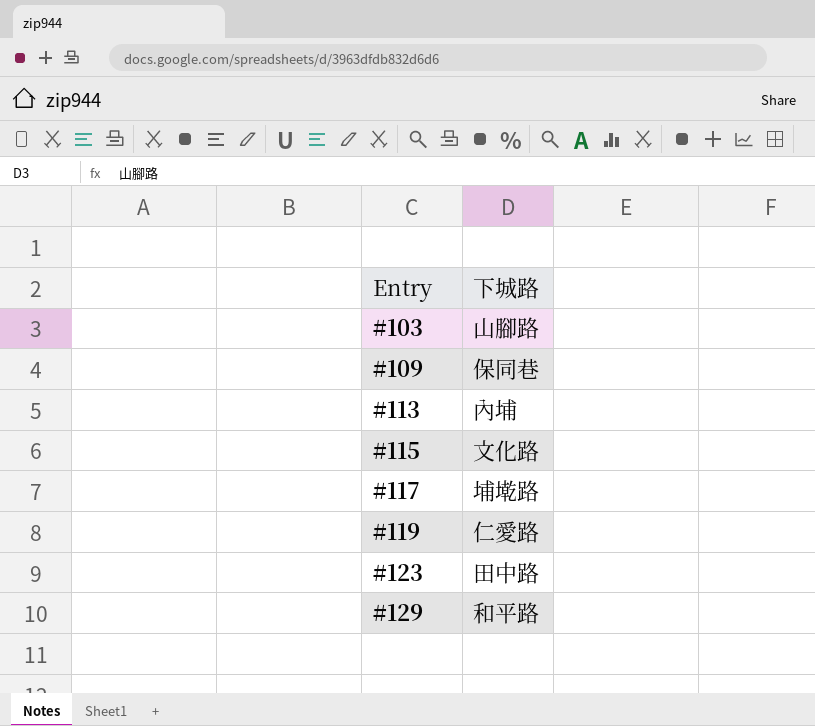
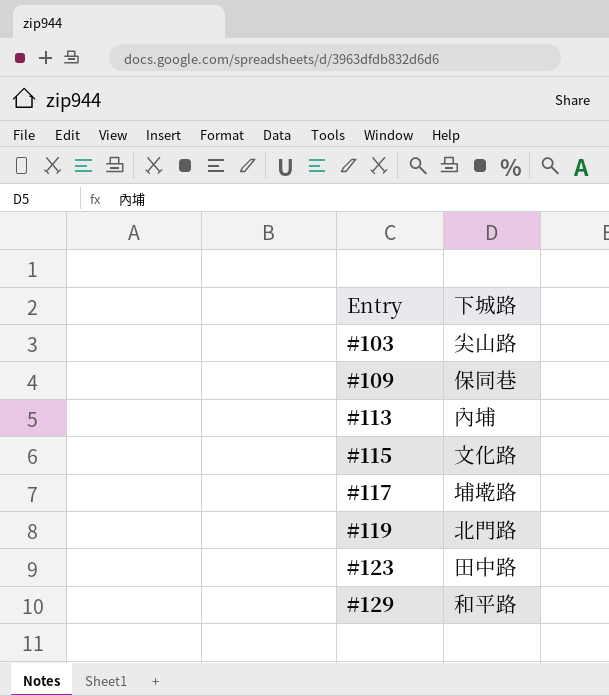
#103 | 下城路: 山腳路 -> 尖山路
#119 | 下城路: 仁愛路 -> 北門路

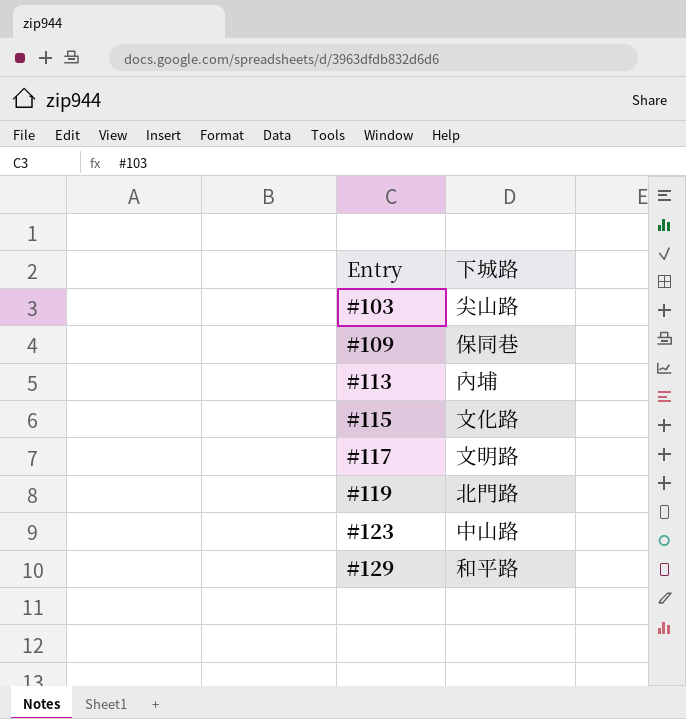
#117 | 下城路: 埔墘路 -> 文明路
#123 | 下城路: 田中路 -> 中山路

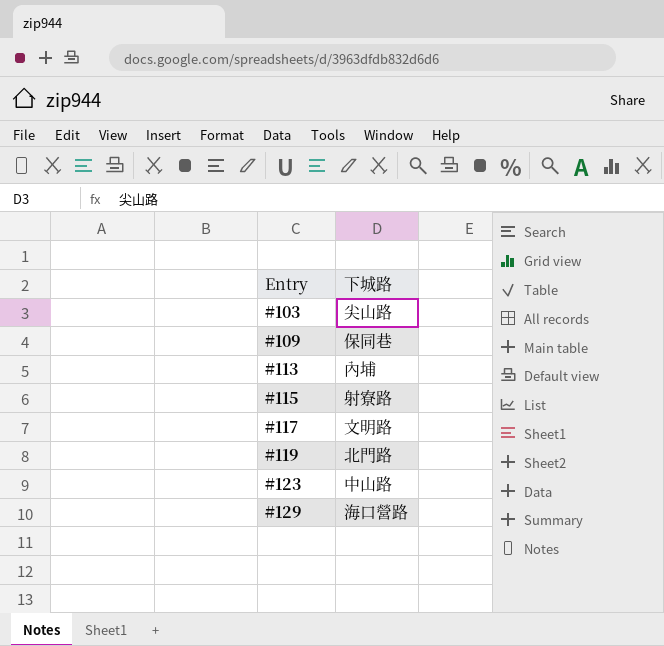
#115 | 下城路: 文化路 -> 射寮路
#129 | 下城路: 和平路 -> 海口營路

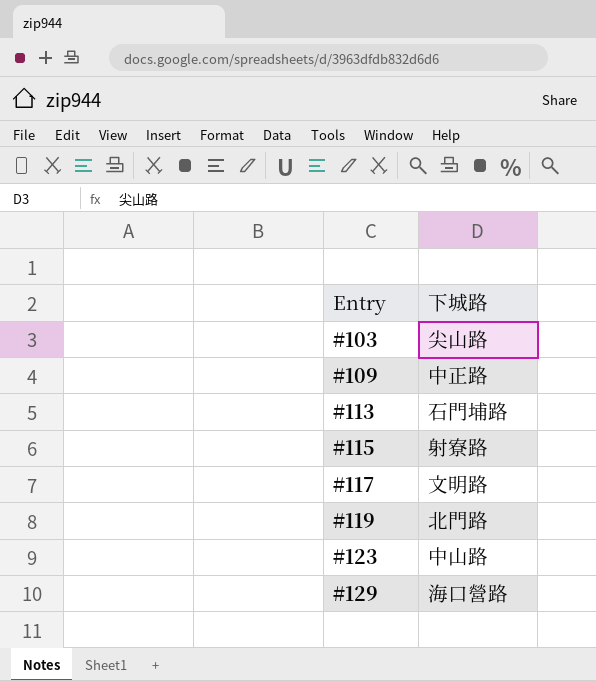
#109 | 下城路: 保同巷 -> 中正路
#113 | 下城路: 內埔 -> 石門埔路

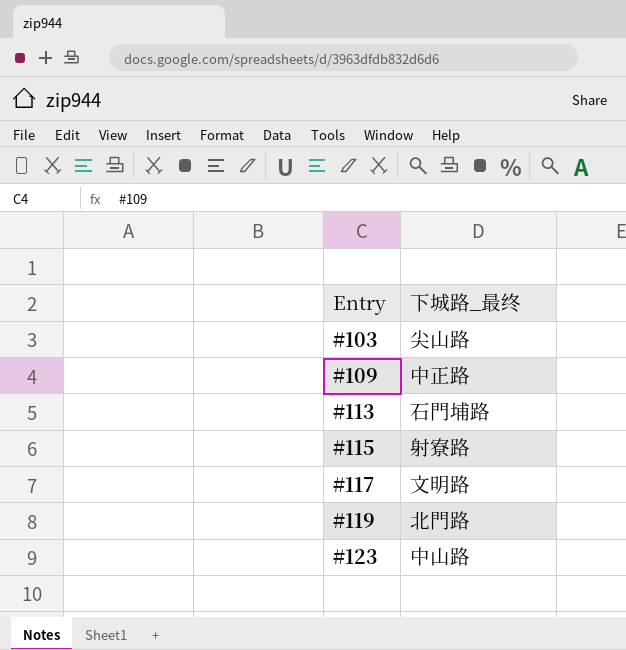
column name: 下城路 -> 下城路_最终
row #129: 海口營路 -> none

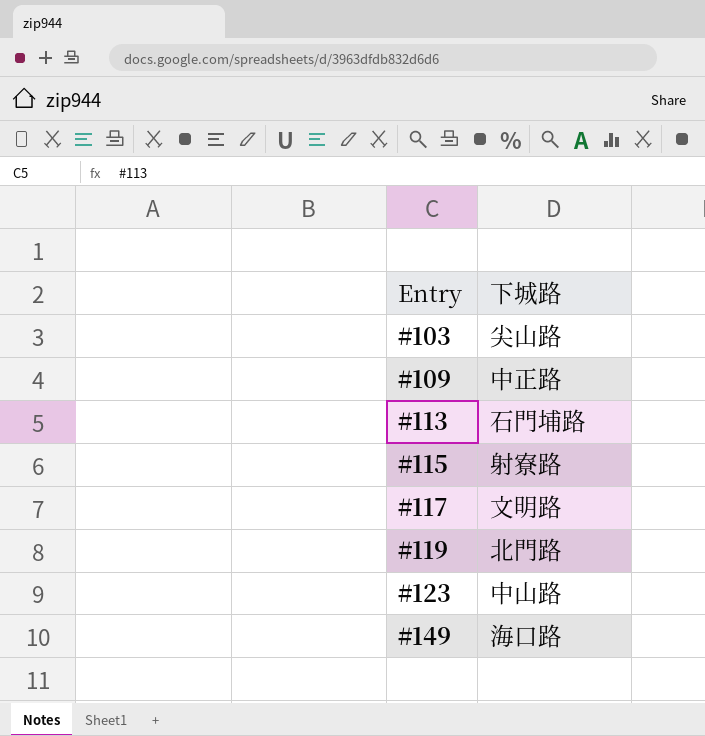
column name: 下城路_最终 -> 下城路
row #149: none -> 海口路

